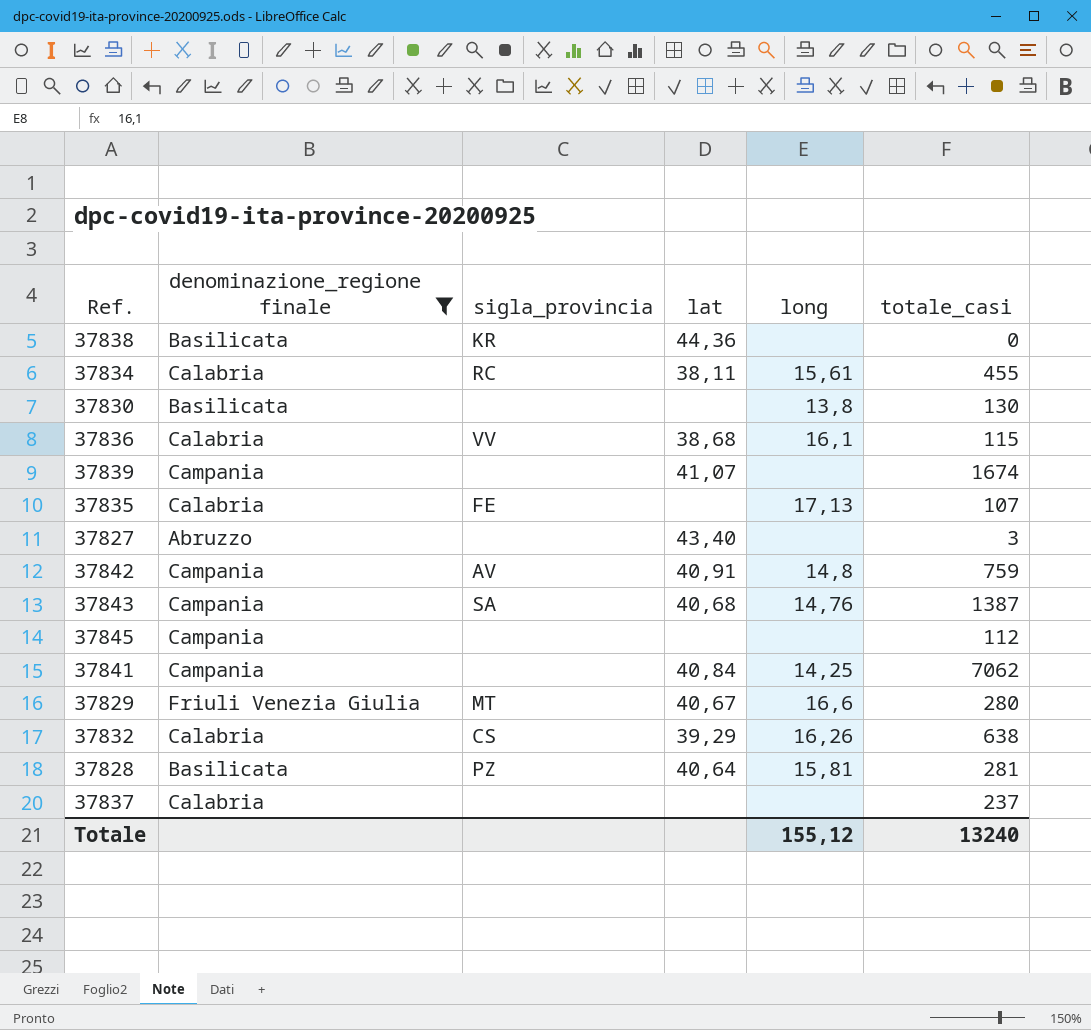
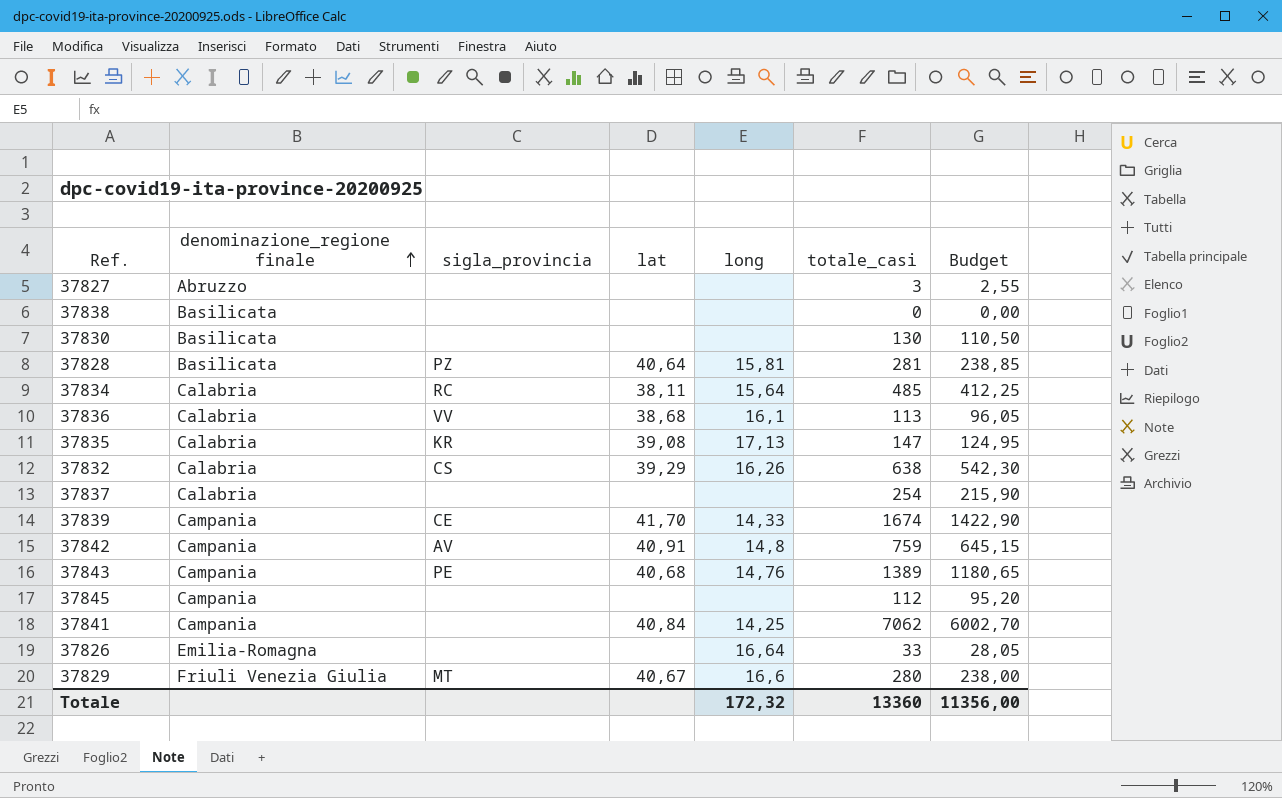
filter: denominazione_regione finale != Emilia-Romagna -> none
row order: none -> denominazione_regione finale ascending
column Budget | formula: none -> [totale_casi] * 0,85
37827 | lat: 43,40 -> none
37838 | sigla_provincia: KR -> none
37838 | lat: 44,36 -> none
37830 | long: 13,8 -> none
37834 | long: 15,61 -> 15,64
37834 | totale_casi: 455 -> 485
37836 | totale_casi: 115 -> 113
37835 | sigla_provincia: FE -> KR
37835 | lat: none -> 39,08
37835 | totale_casi: 107 -> 147
37837 | totale_casi: 237 -> 254
37839 | sigla_provincia: none -> CE
37839 | lat: 41,07 -> 41,70
37839 | long: none -> 14,33
37843 | sigla_provincia: SA -> PE
37843 | totale_casi: 1387 -> 1389
Totale | long: 155,12 -> 172,32
Totale | totale_casi: 13240 -> 13360

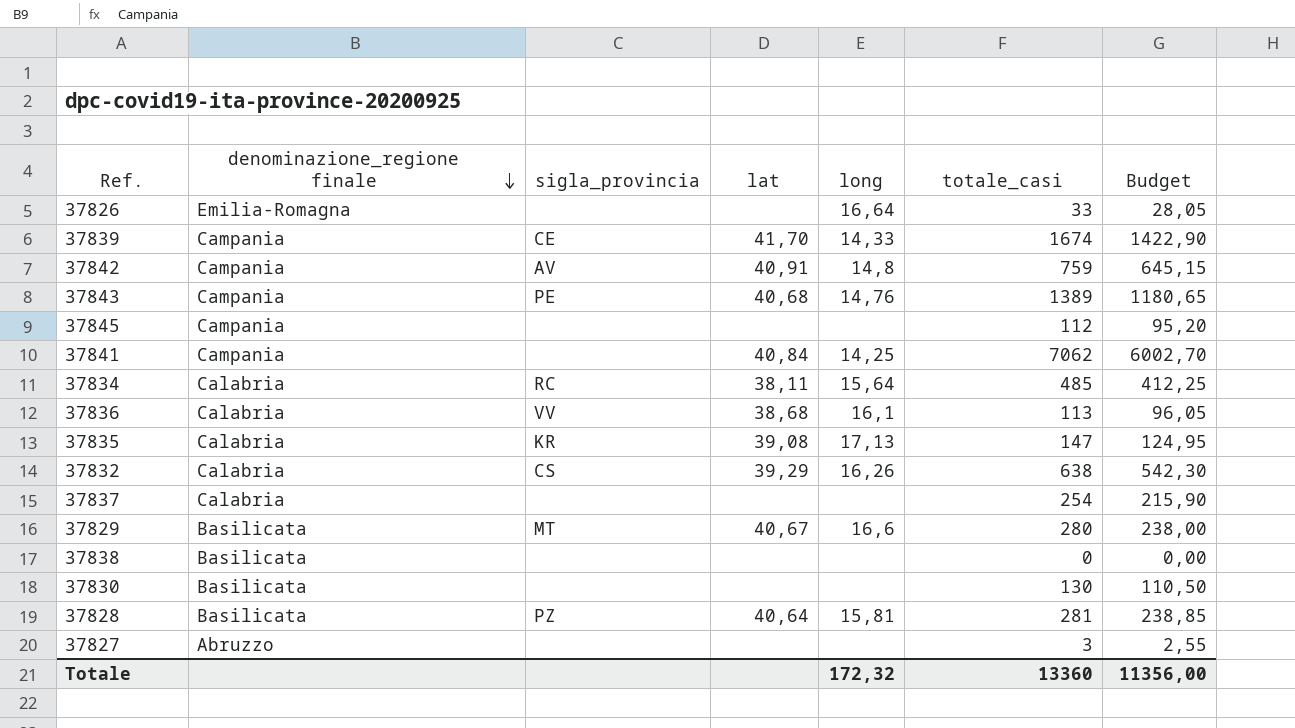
row order: denominazione_regione finale ascending -> denominazione_regione finale descending
37829 | denominazione_regione finale: Friuli Venezia Giulia -> Basilicata

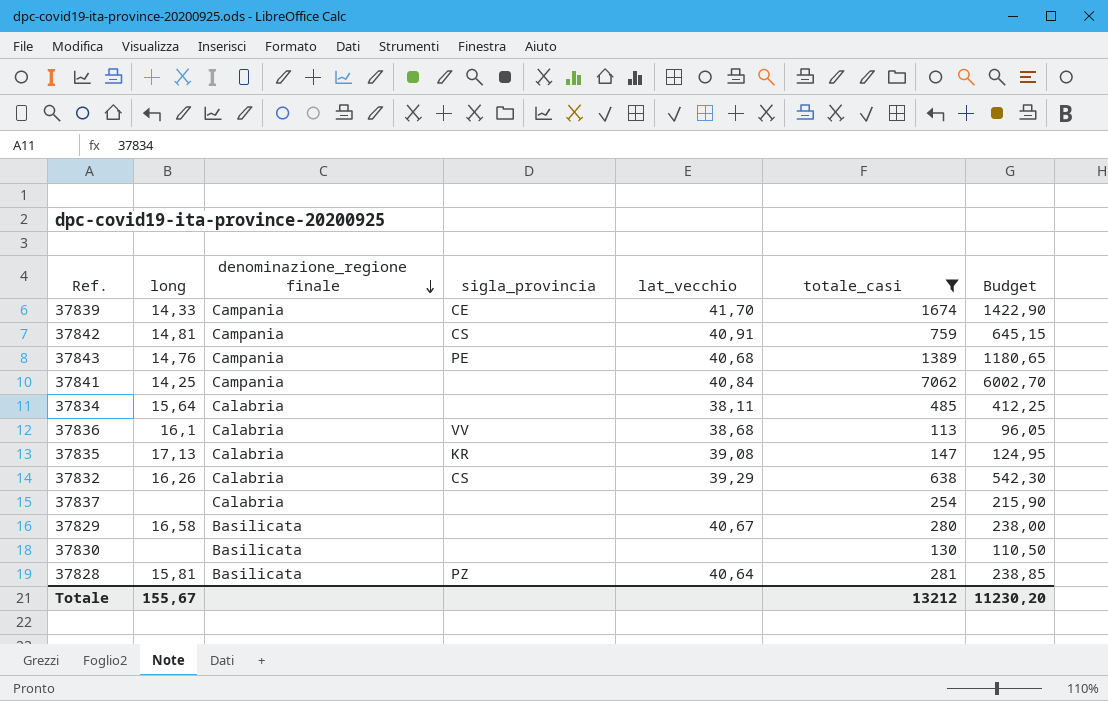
filter: none -> totale_casi >= 113
column long | position: 5 -> 2
column name: lat -> lat_vecchio
37842 | long: 14,8 -> 14,81
37842 | sigla_provincia: AV -> CS
37834 | sigla_provincia: RC -> none
37829 | long: 16,6 -> 16,58
37829 | sigla_provincia: MT -> none
Totale | long: 172,32 -> 155,67
Totale | totale_casi: 13360 -> 13212
Totale | Budget: 11356,00 -> 11230,20

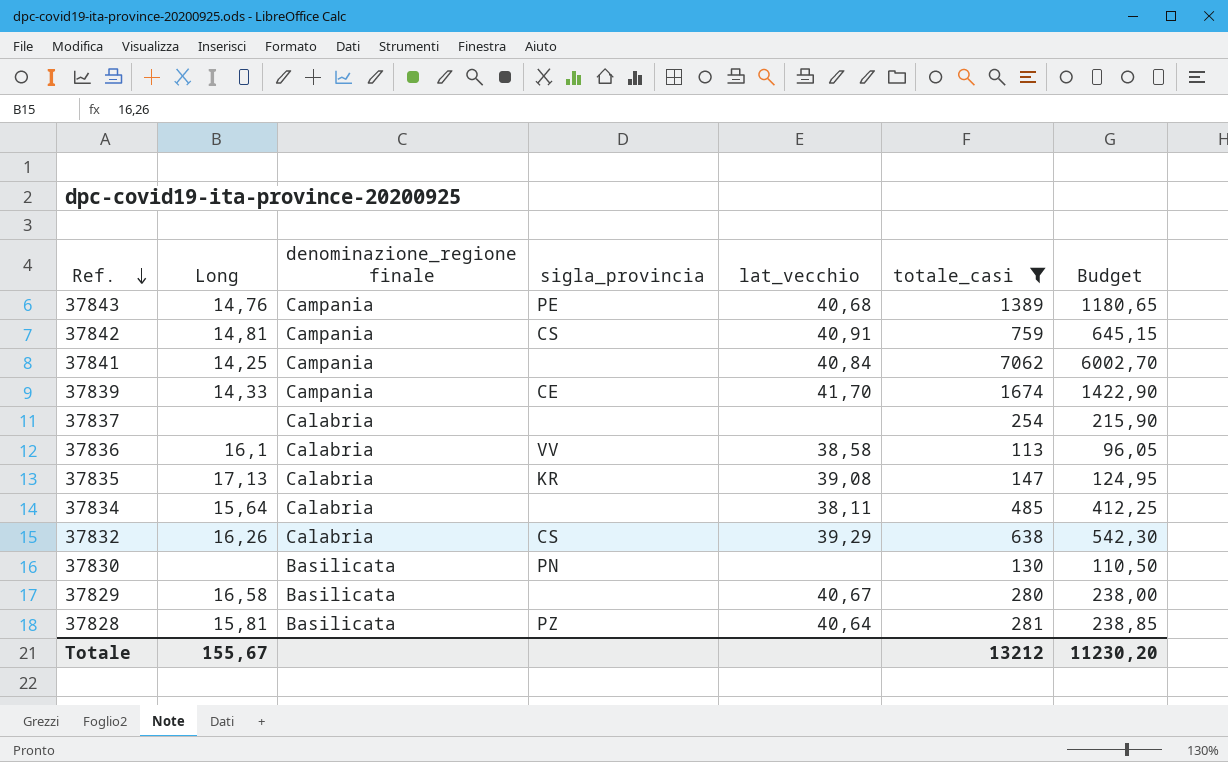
row order: denominazione_regione finale descending -> Ref. descending
column name: long -> Long
37836 | lat_vecchio: 38,68 -> 38,58
37830 | sigla_provincia: none -> PN

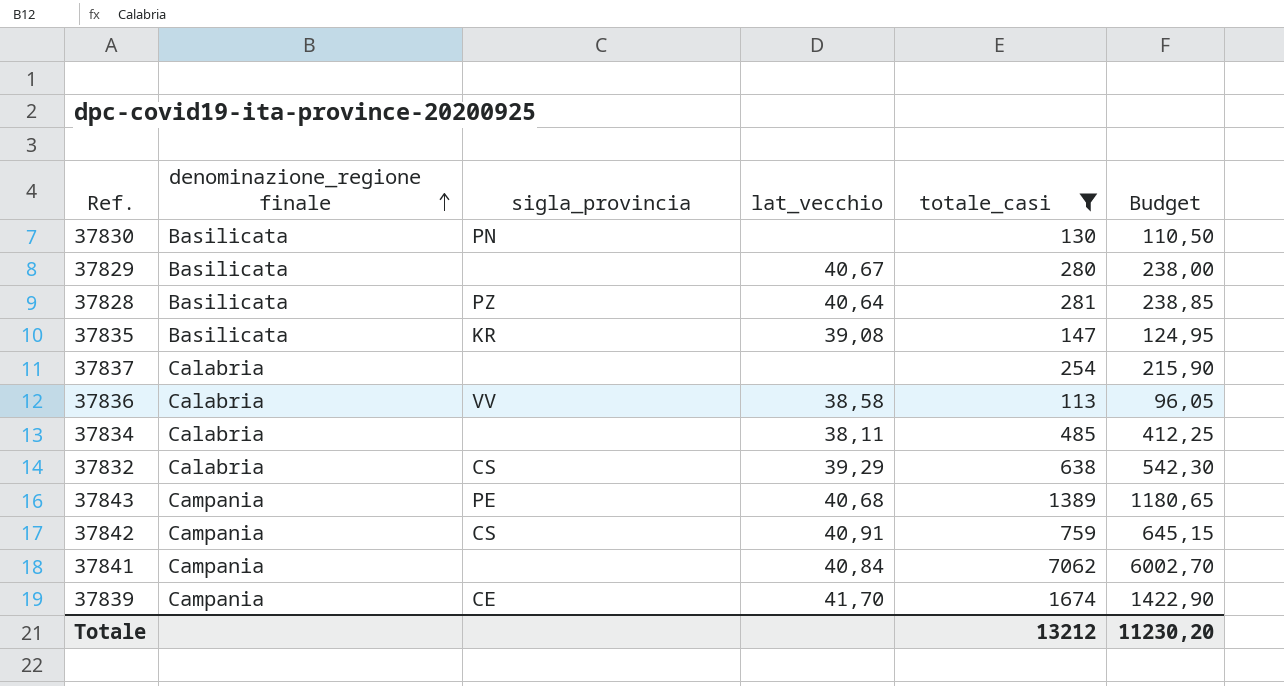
row order: Ref. descending -> denominazione_regione finale ascending
column Long | position: 2 -> none
37835 | denominazione_regione finale: Calabria -> Basilicata

